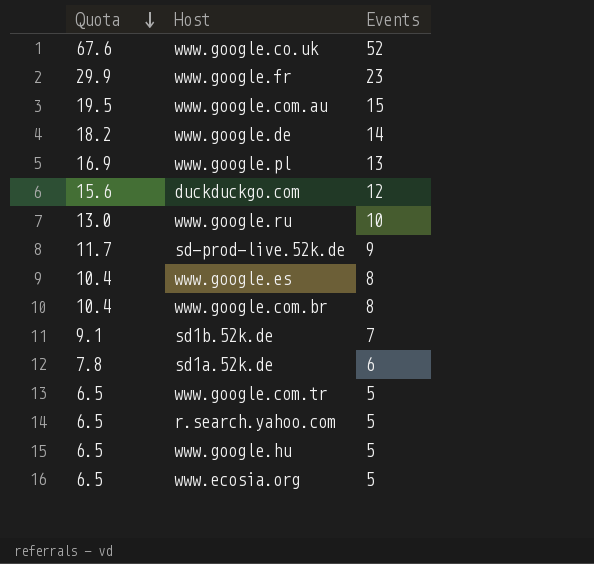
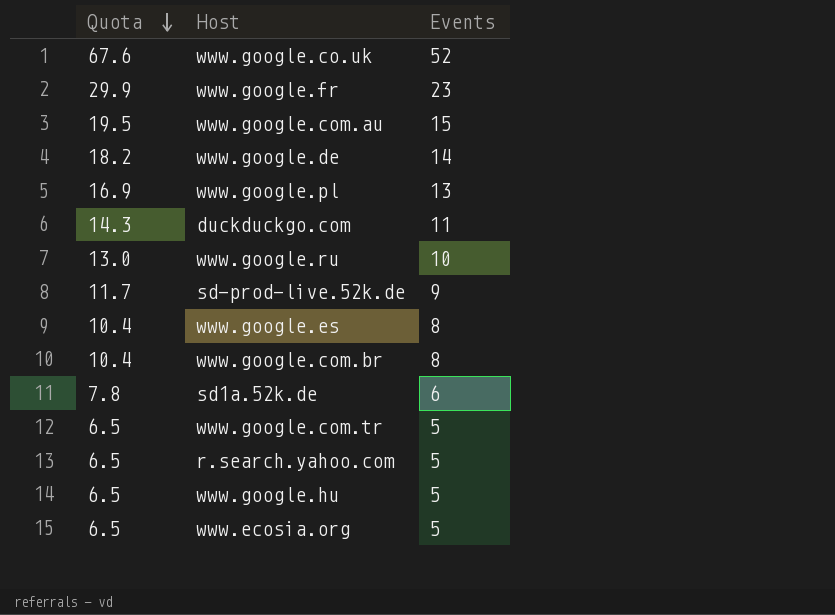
row sd1b.52k.de: 9.1 | 7 -> none
duckduckgo.com | Quota: 15.6 -> 14.3
duckduckgo.com | Events: 12 -> 11

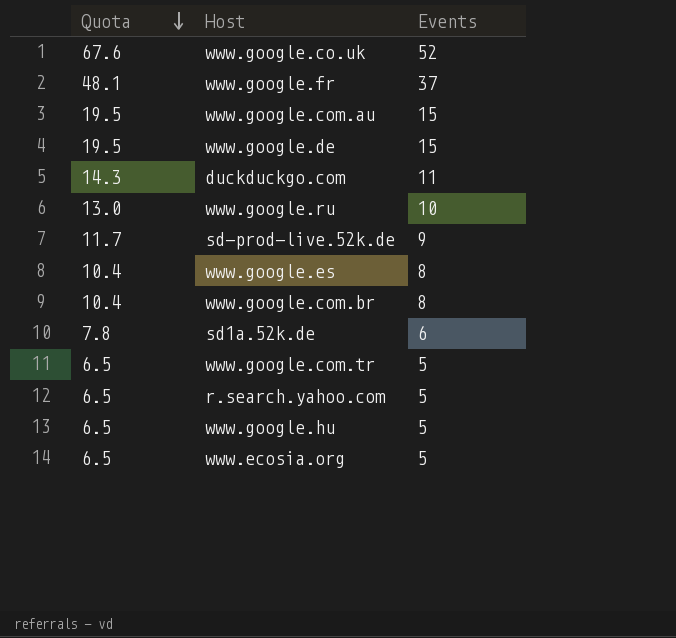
row www.google.pl: 16.9 | 13 -> none
www.google.fr | Quota: 29.9 -> 48.1
www.google.fr | Events: 23 -> 37
www.google.de | Quota: 18.2 -> 19.5
www.google.de | Events: 14 -> 15

